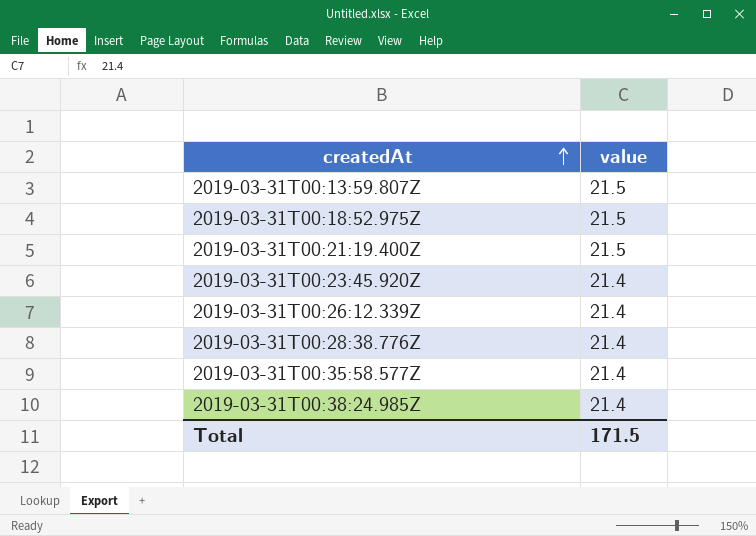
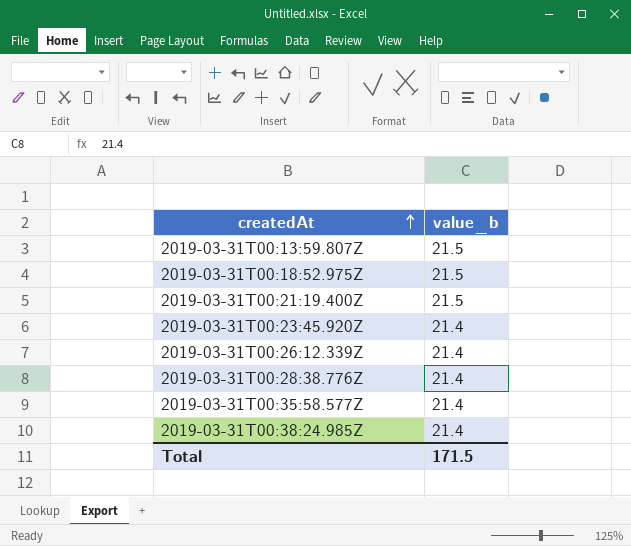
column name: value -> value_b

